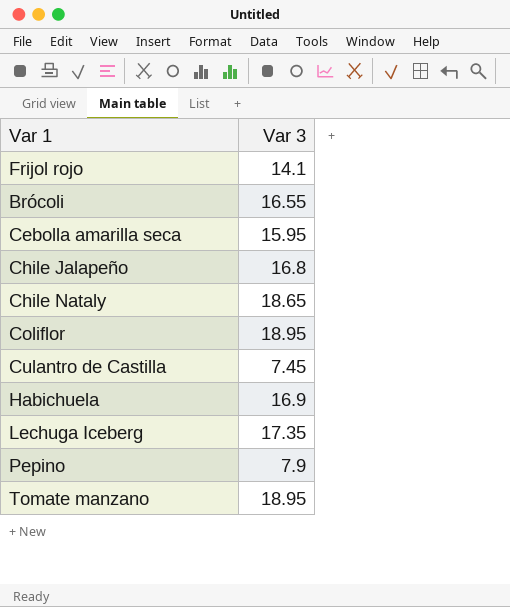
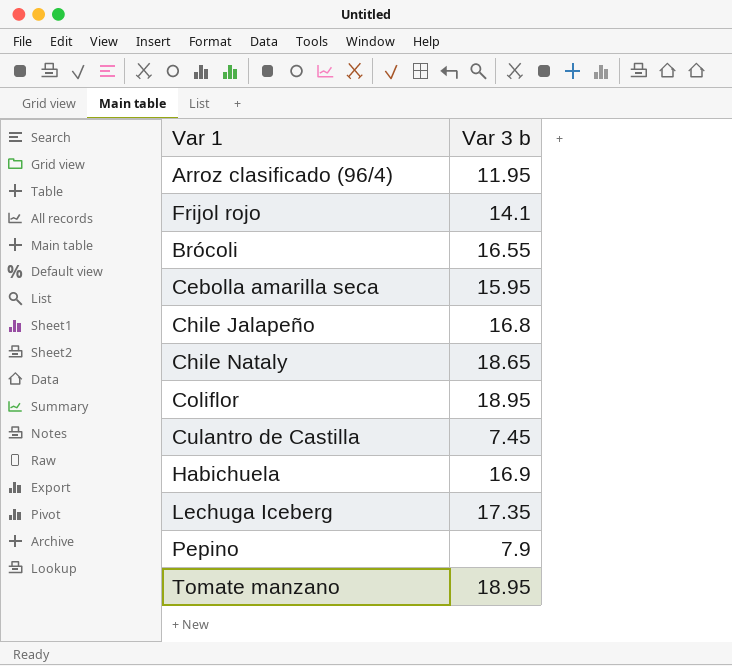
column name: Var 3 -> Var 3 b
row Arroz clasificado (96/4): none -> 11.95

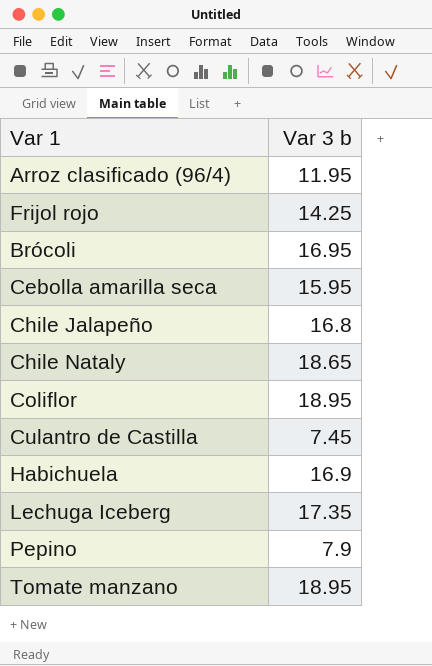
Frijol rojo | Var 3 b: 14.1 -> 14.25
Brócoli | Var 3 b: 16.55 -> 16.95

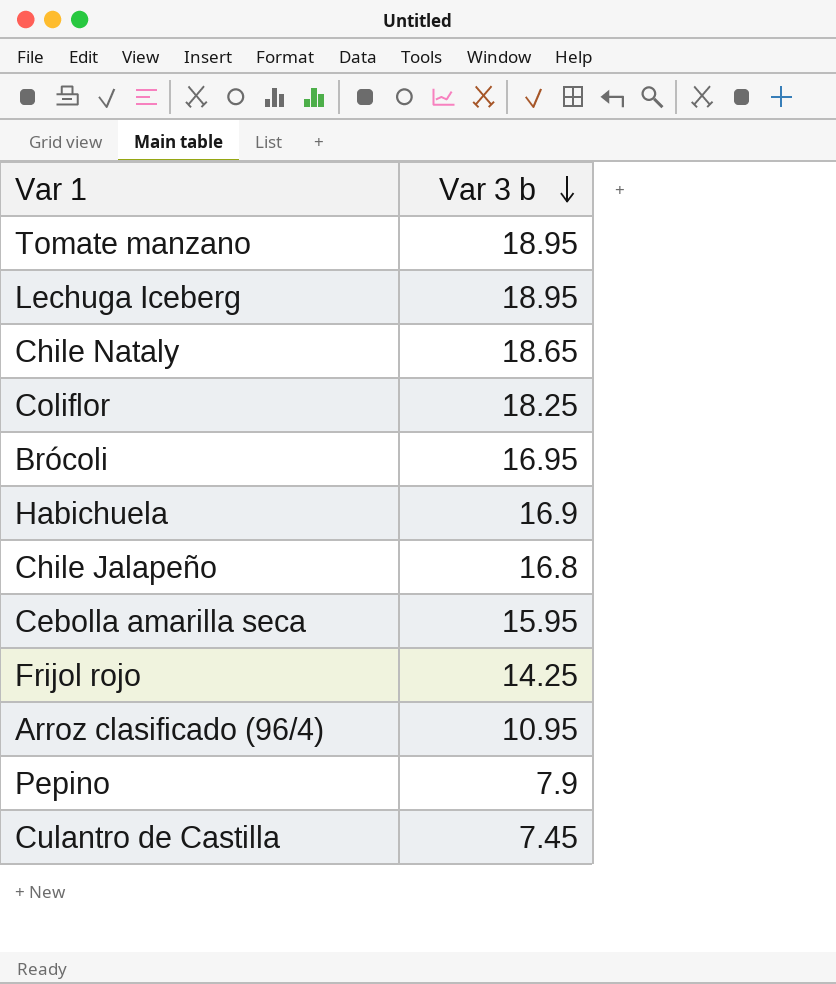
row order: none -> Var 3 b descending
Lechuga Iceberg | Var 3 b: 17.35 -> 18.95
Coliflor | Var 3 b: 18.95 -> 18.25
Arroz clasificado (96/4) | Var 3 b: 11.95 -> 10.95

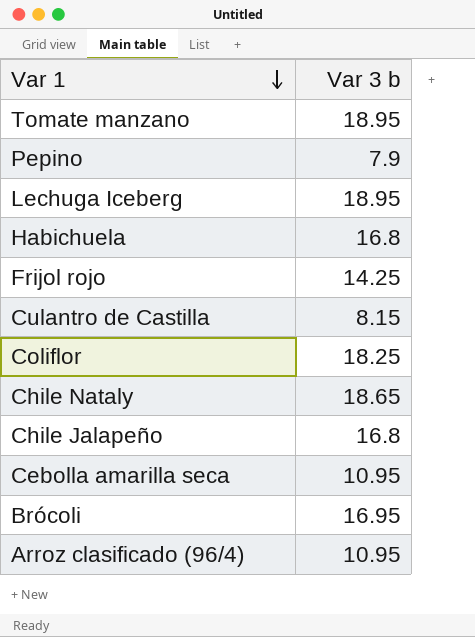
row order: Var 3 b descending -> Var 1 descending
Habichuela | Var 3 b: 16.9 -> 16.8
Culantro de Castilla | Var 3 b: 7.45 -> 8.15
Cebolla amarilla seca | Var 3 b: 15.95 -> 10.95

